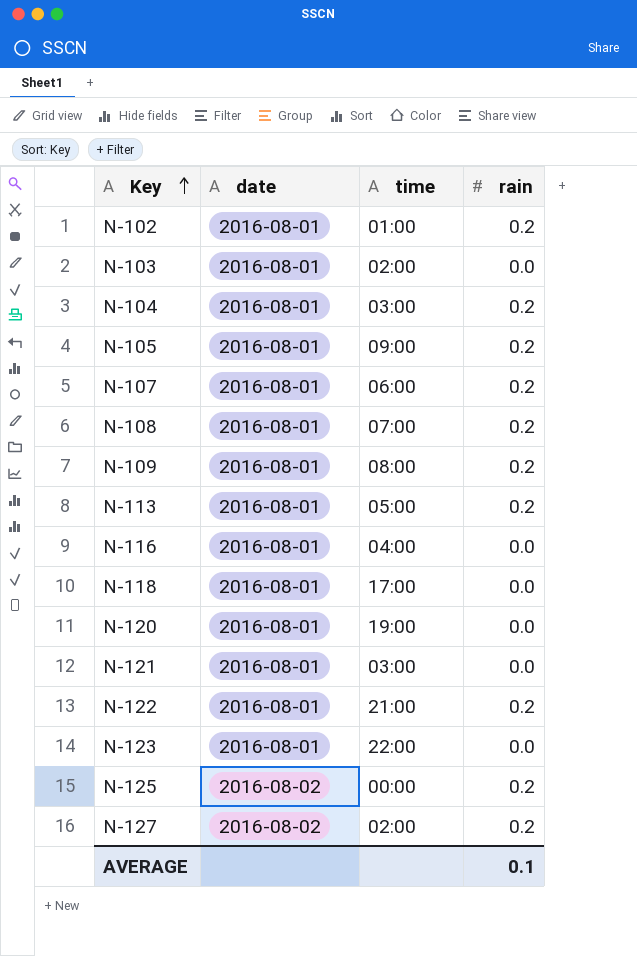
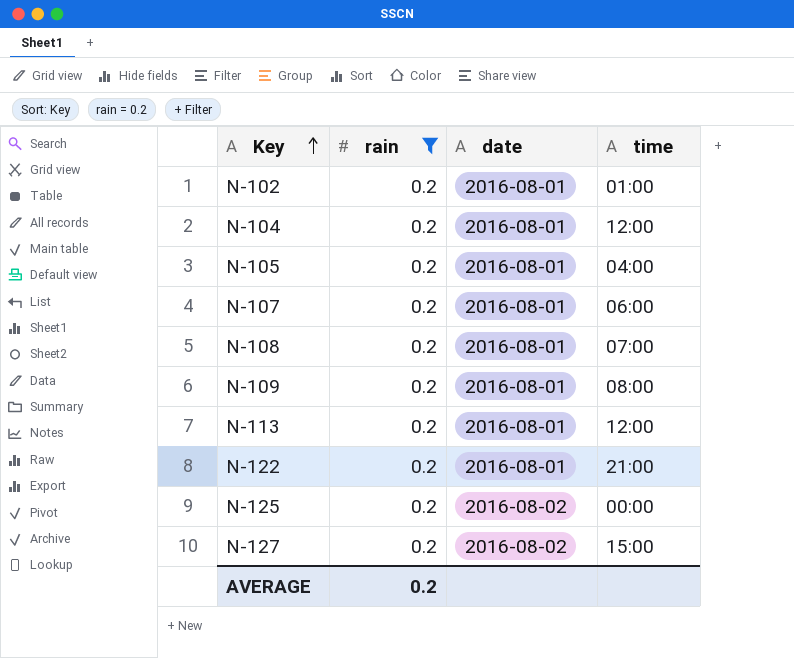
filter: none -> rain = 0.2
column rain | position: 4 -> 2
N-104 | time: 03:00 -> 12:00
N-105 | time: 09:00 -> 04:00
N-113 | time: 05:00 -> 12:00
N-127 | time: 02:00 -> 15:00
AVERAGE | rain: 0.1 -> 0.2

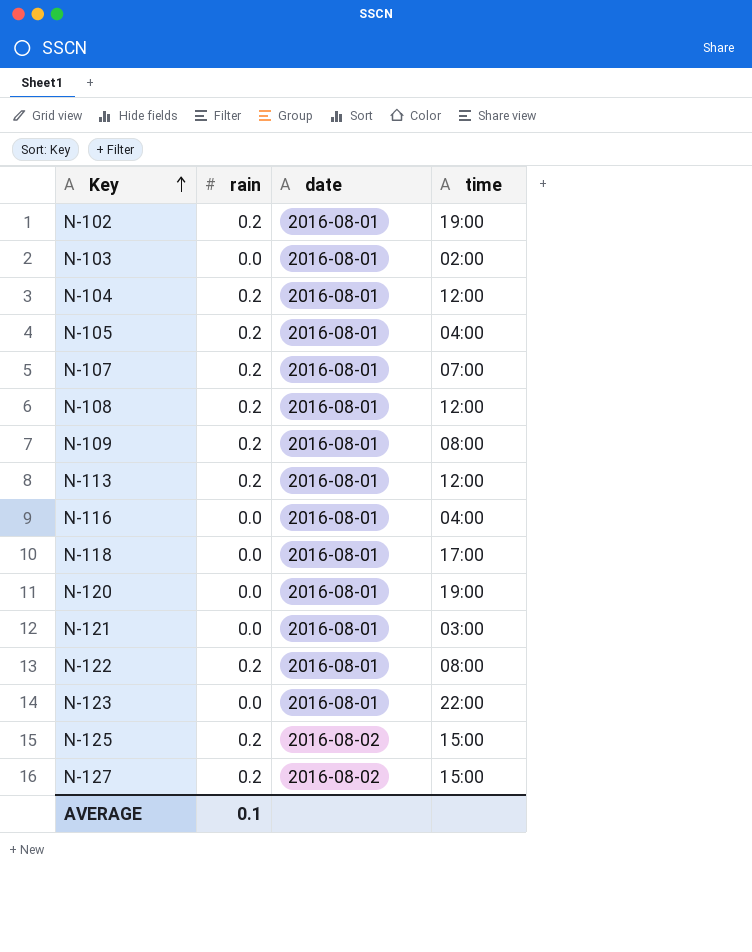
filter: rain = 0.2 -> none
N-102 | time: 01:00 -> 19:00
N-107 | time: 06:00 -> 07:00
N-108 | time: 07:00 -> 12:00
N-122 | time: 21:00 -> 08:00
N-125 | time: 00:00 -> 15:00
AVERAGE | rain: 0.2 -> 0.1

